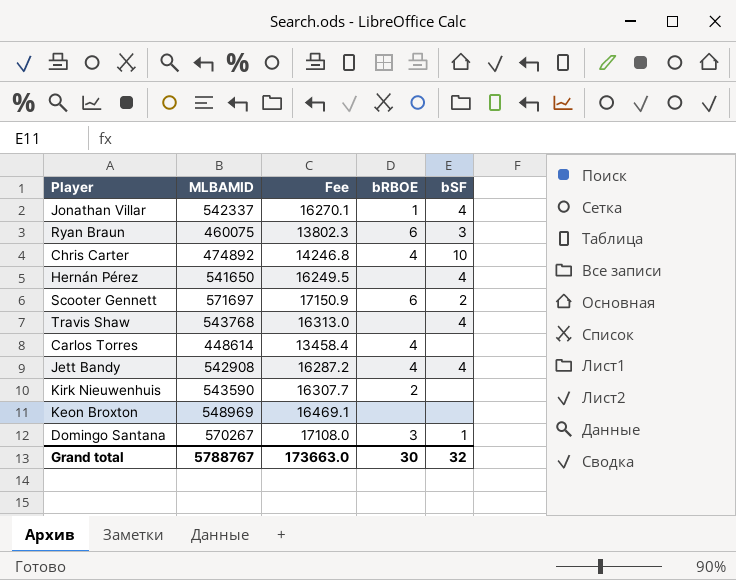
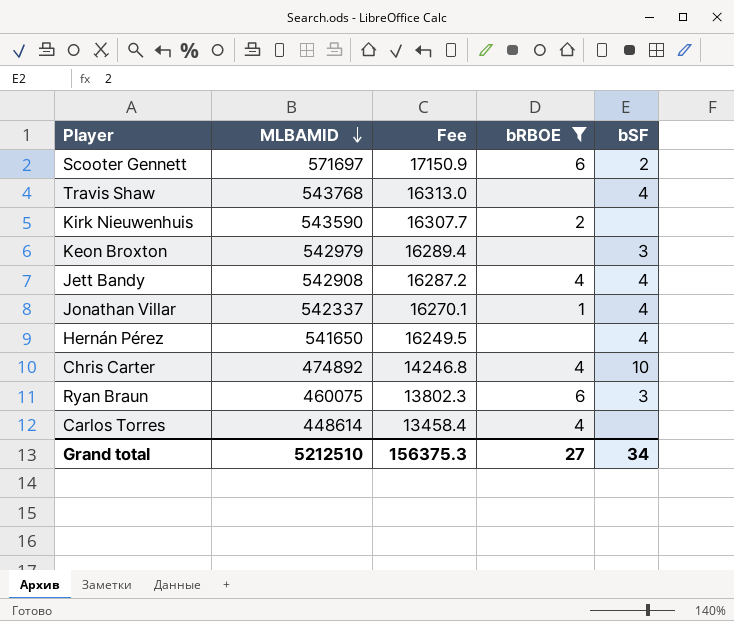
filter: none -> bRBOE != 3
row order: none -> MLBAMID descending
Keon Broxton | MLBAMID: 548969 -> 542979
Keon Broxton | Fee: 16469.1 -> 16289.4
Keon Broxton | bSF: none -> 3
Grand total | MLBAMID: 5788767 -> 5212510
Grand total | Fee: 173663.0 -> 156375.3
Grand total | bRBOE: 30 -> 27
Grand total | bSF: 32 -> 34

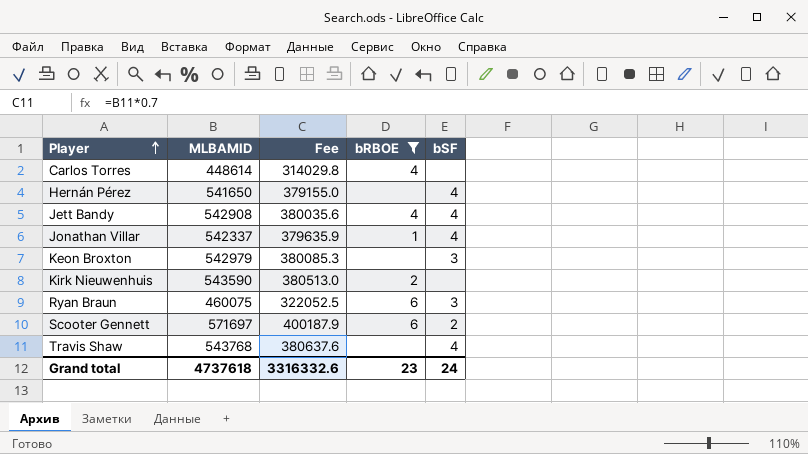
row order: MLBAMID descending -> Player ascending
column Fee | formula: [MLBAMID] * 0.03 -> [MLBAMID] * 0.7
row Chris Carter: 474892 | 14246.8 | 4 | 10 -> none
Grand total | MLBAMID: 5212510 -> 4737618
Grand total | Fee: 156375.3 -> 3316332.6
Grand total | bRBOE: 27 -> 23
Grand total | bSF: 34 -> 24

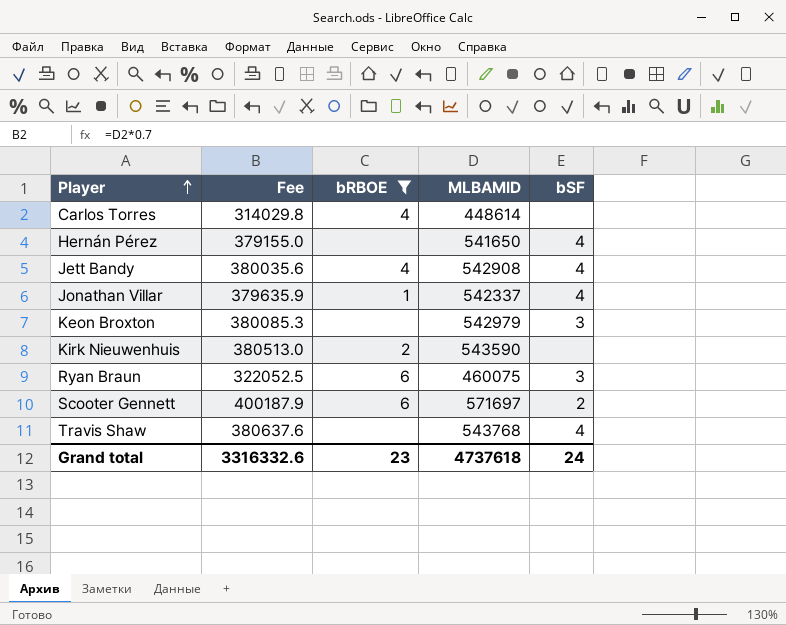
column MLBAMID | position: 2 -> 4

